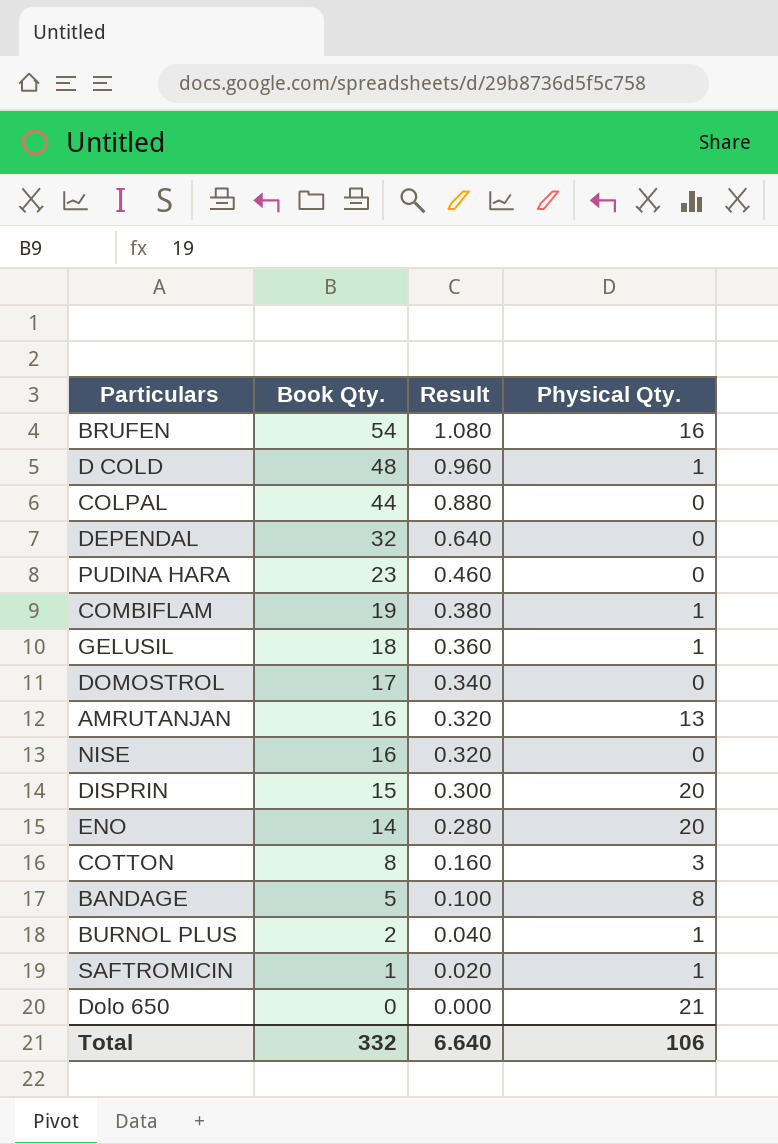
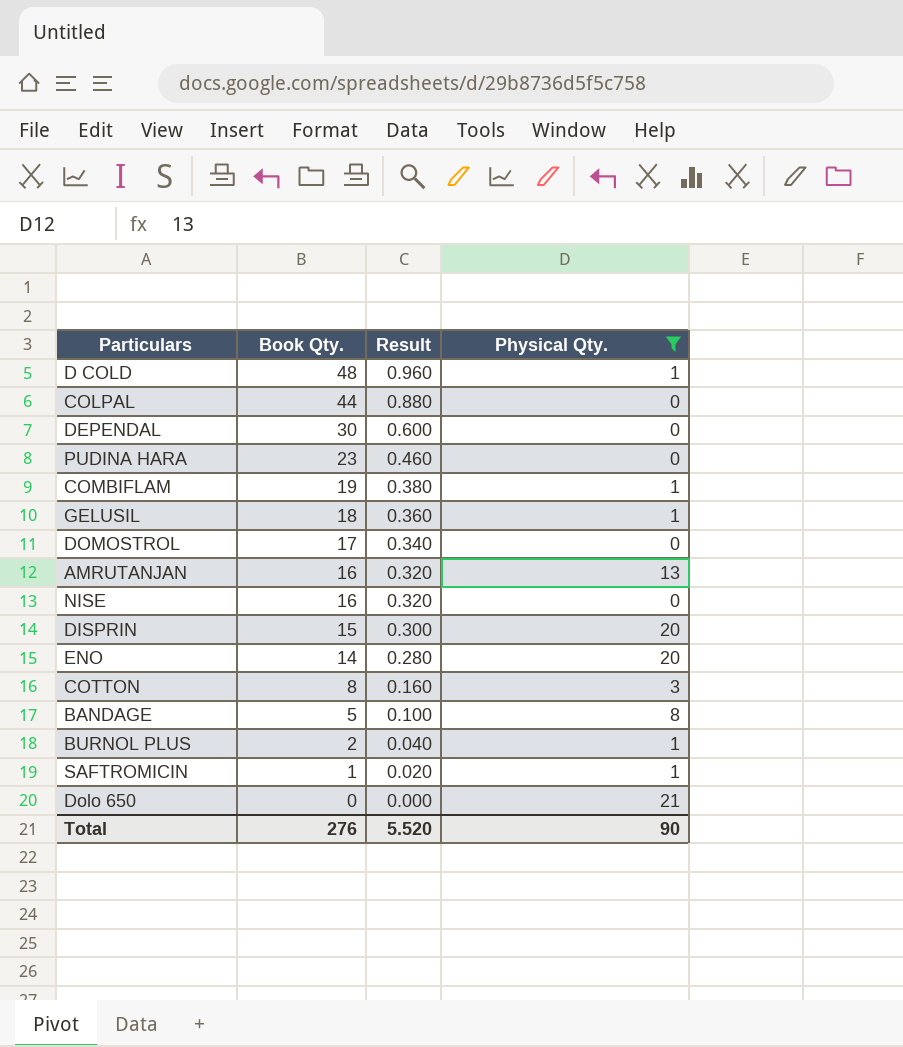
filter: none -> Physical Qty. != 16
DEPENDAL | Book Qty.: 32 -> 30
DEPENDAL | Result: 0.640 -> 0.600
Total | Book Qty.: 332 -> 276
Total | Result: 6.640 -> 5.520
Total | Physical Qty.: 106 -> 90

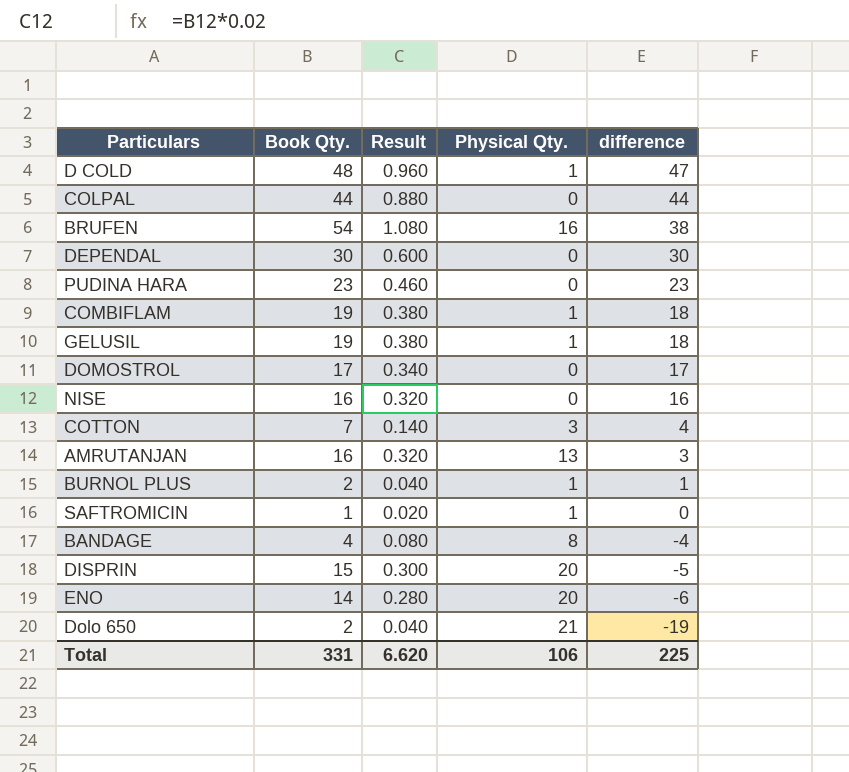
filter: Physical Qty. != 16 -> none
row order: Book Qty. descending -> difference descending
column difference | formula: none -> [Book Qty.] - [Physical Qty.]
GELUSIL | Book Qty.: 18 -> 19
GELUSIL | Result: 0.360 -> 0.380
COTTON | Book Qty.: 8 -> 7
COTTON | Result: 0.160 -> 0.140
BANDAGE | Book Qty.: 5 -> 4
BANDAGE | Result: 0.100 -> 0.080
Dolo 650 | Book Qty.: 0 -> 2
Dolo 650 | Result: 0.000 -> 0.040
Total | Book Qty.: 276 -> 331
Total | Result: 5.520 -> 6.620
Total | Physical Qty.: 90 -> 106

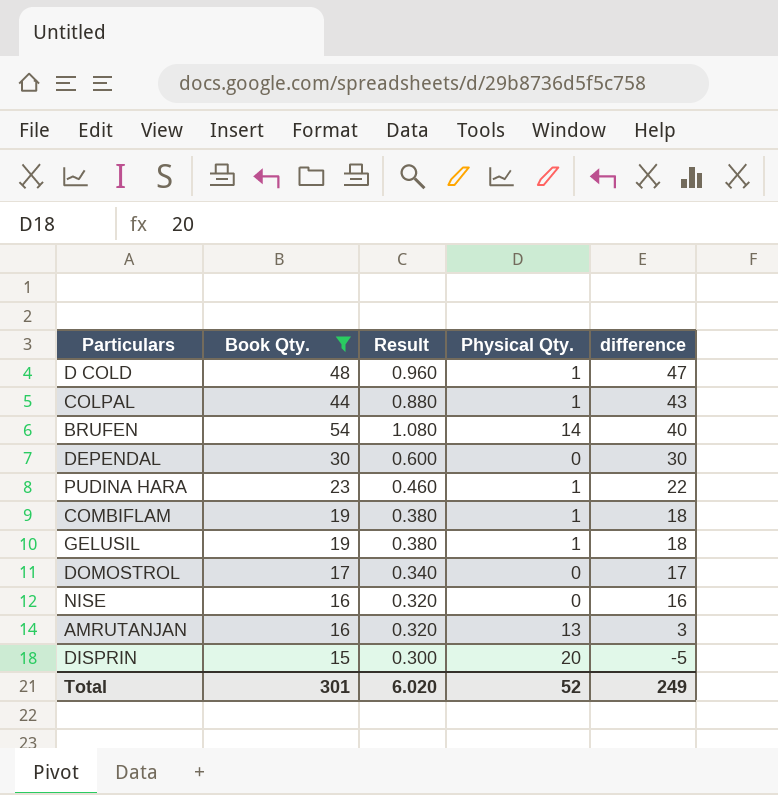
filter: none -> Book Qty. >= 15
COLPAL | Physical Qty.: 0 -> 1
COLPAL | difference: 44 -> 43
BRUFEN | Physical Qty.: 16 -> 14
BRUFEN | difference: 38 -> 40
PUDINA HARA | Physical Qty.: 0 -> 1
PUDINA HARA | difference: 23 -> 22
Total | Book Qty.: 331 -> 301
Total | Result: 6.620 -> 6.020
Total | Physical Qty.: 106 -> 52
Total | difference: 225 -> 249

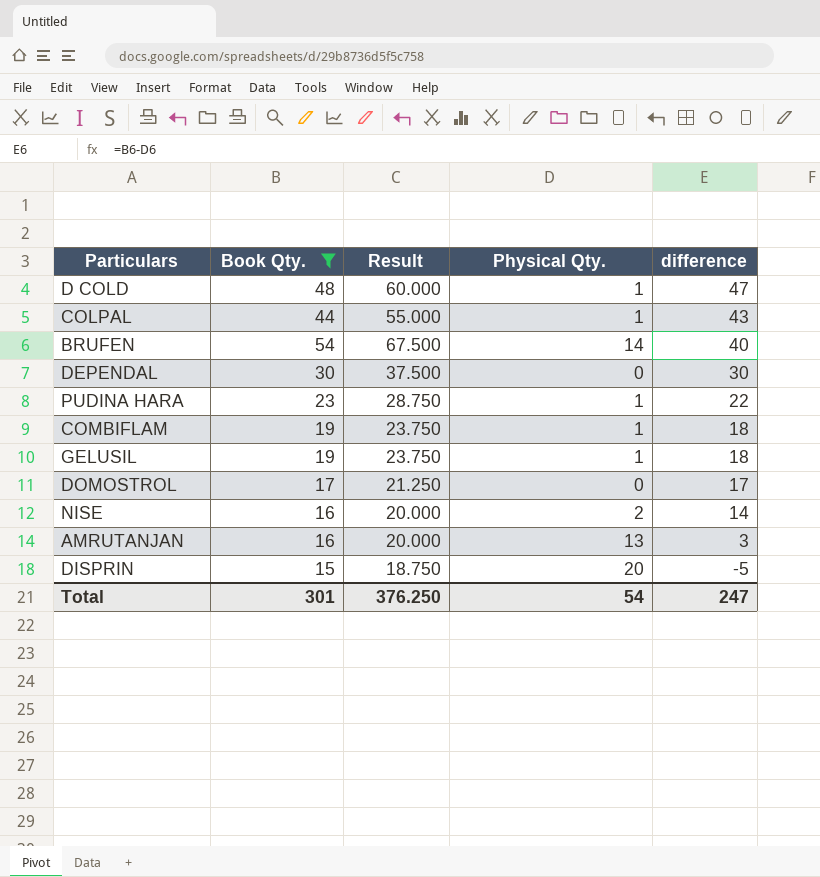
column Result | formula: [Book Qty.] * 0.02 -> [Book Qty.] * 1.25
NISE | Physical Qty.: 0 -> 2
NISE | difference: 16 -> 14
Total | Result: 6.020 -> 376.250
Total | Physical Qty.: 52 -> 54
Total | difference: 249 -> 247

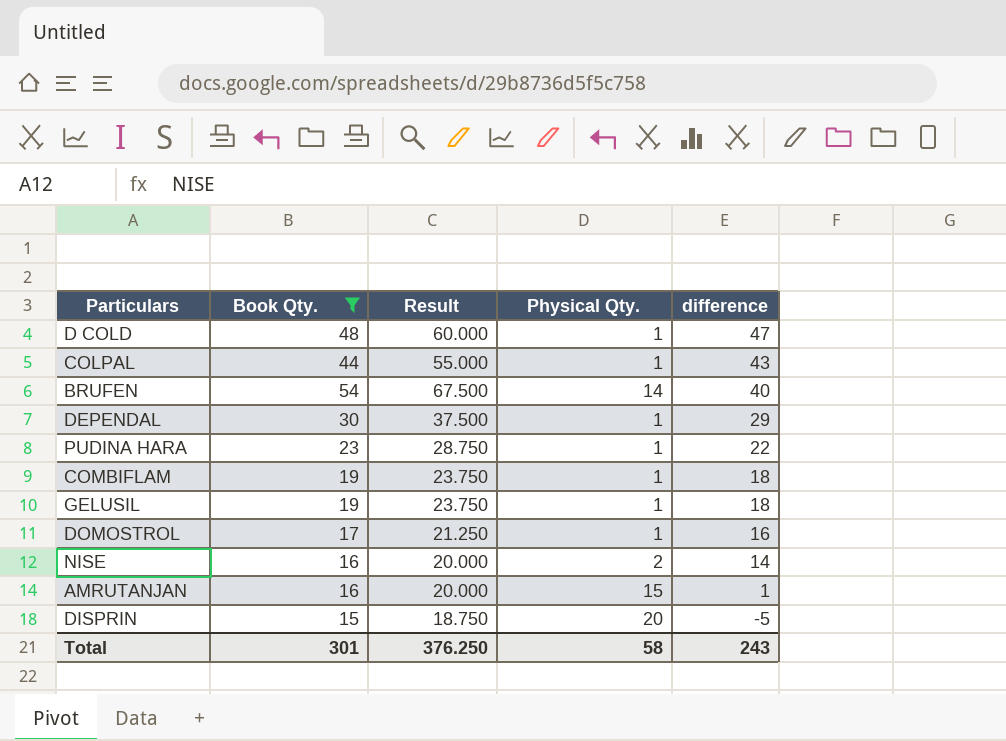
DEPENDAL | Physical Qty.: 0 -> 1
DEPENDAL | difference: 30 -> 29
DOMOSTROL | Physical Qty.: 0 -> 1
DOMOSTROL | difference: 17 -> 16
AMRUTANJAN | Physical Qty.: 13 -> 15
AMRUTANJAN | difference: 3 -> 1
Total | Physical Qty.: 54 -> 58
Total | difference: 247 -> 243

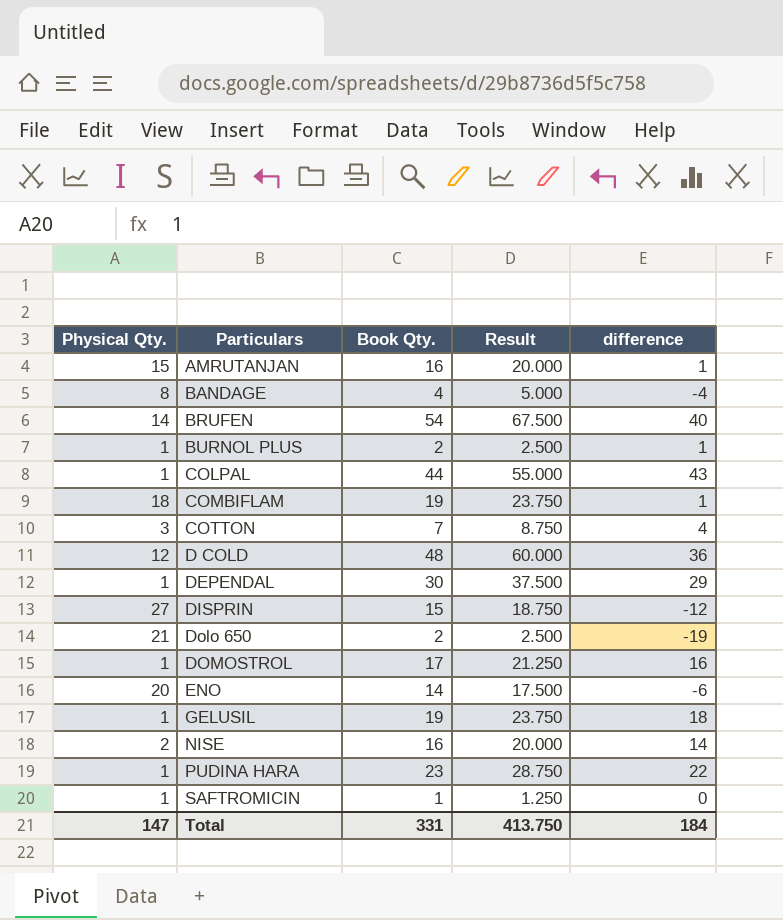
filter: Book Qty. >= 15 -> none
row order: difference descending -> Particulars ascending
column Physical Qty. | position: 4 -> 1
COMBIFLAM | Physical Qty.: 1 -> 18
COMBIFLAM | difference: 18 -> 1
D COLD | Physical Qty.: 1 -> 12
D COLD | difference: 47 -> 36
DISPRIN | Physical Qty.: 20 -> 27
DISPRIN | difference: -5 -> -12
Total | Physical Qty.: 58 -> 147
Total | Book Qty.: 301 -> 331
Total | Result: 376.250 -> 413.750
Total | difference: 243 -> 184

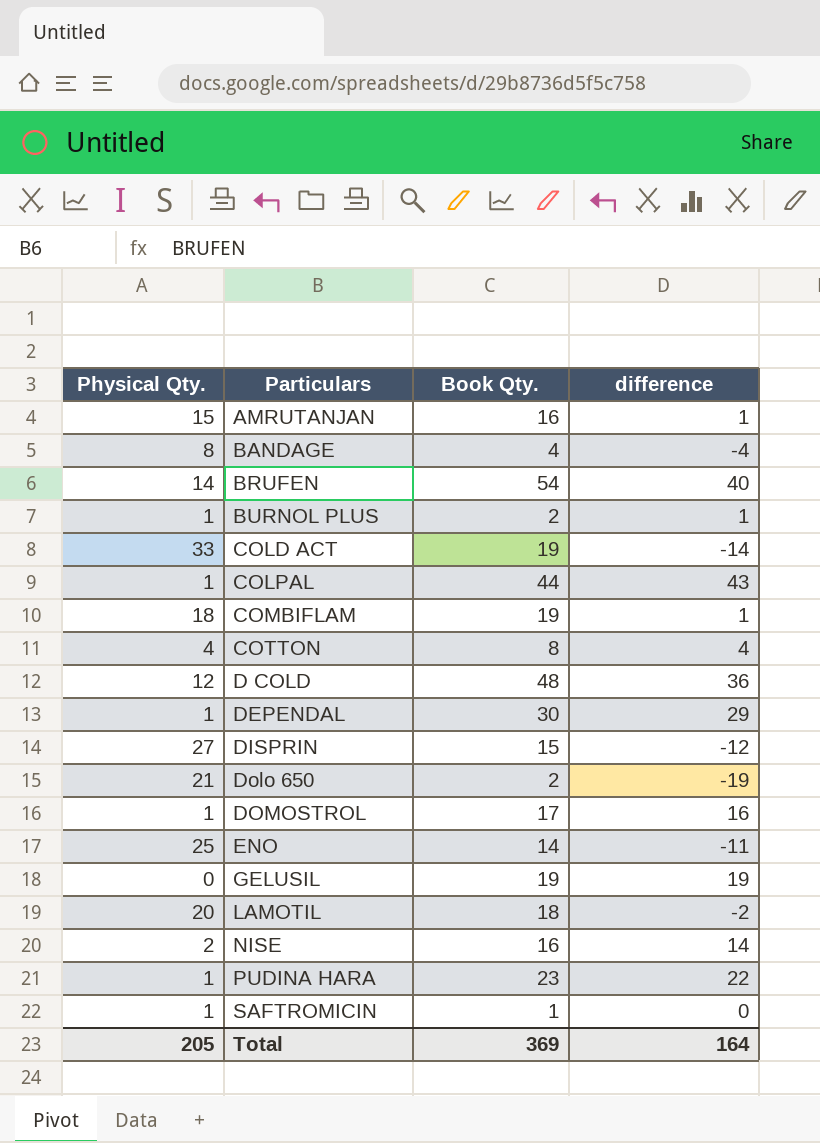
column Result | formula: [Book Qty.] * 1.25 -> none
row COLD ACT: none -> 33 | 19 | -14
COTTON | Physical Qty.: 3 -> 4
COTTON | Book Qty.: 7 -> 8
ENO | Physical Qty.: 20 -> 25
ENO | difference: -6 -> -11
GELUSIL | Physical Qty.: 1 -> 0
GELUSIL | difference: 18 -> 19
row LAMOTIL: none -> 20 | 18 | -2
Total | Physical Qty.: 147 -> 205
Total | Book Qty.: 331 -> 369
Total | difference: 184 -> 164

